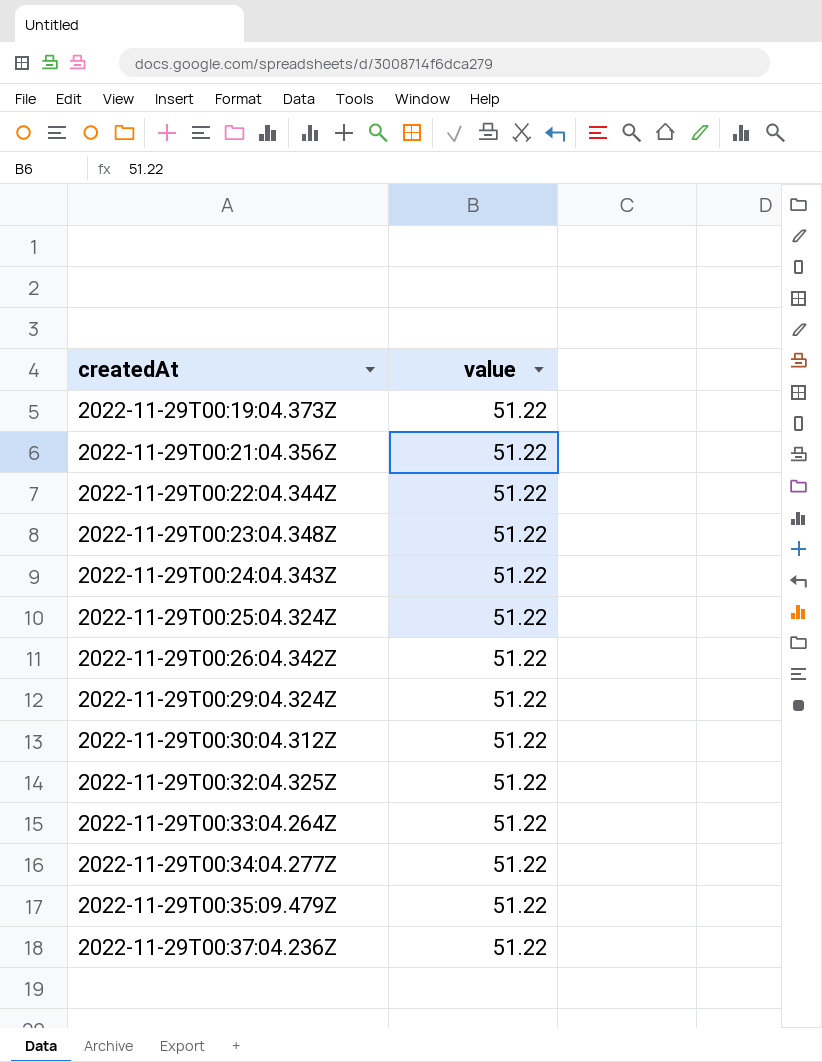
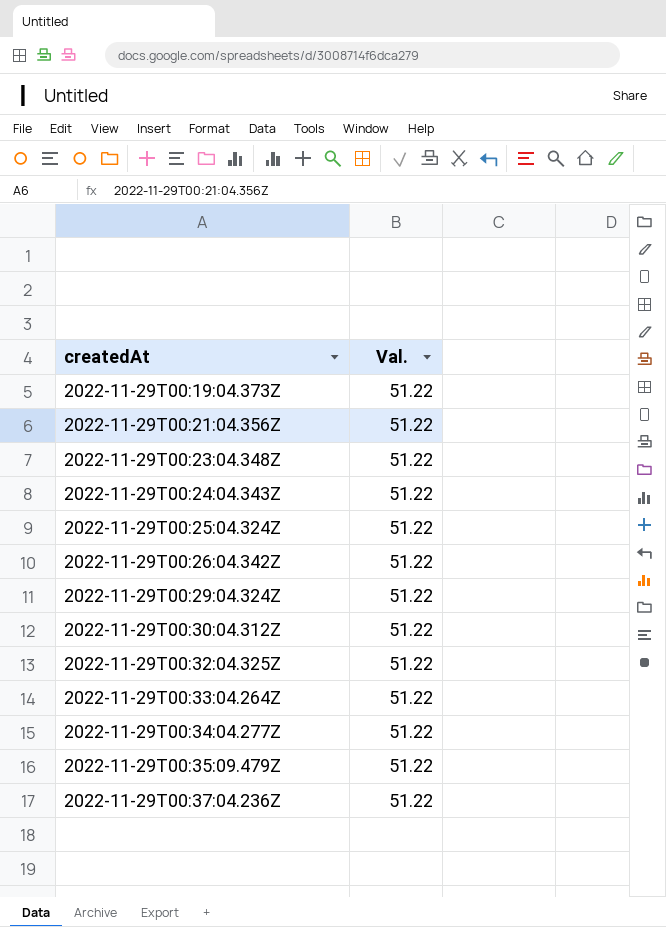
column name: value -> Val.
row 2022-11-29T00:22:04.344Z: 51.22 -> none

